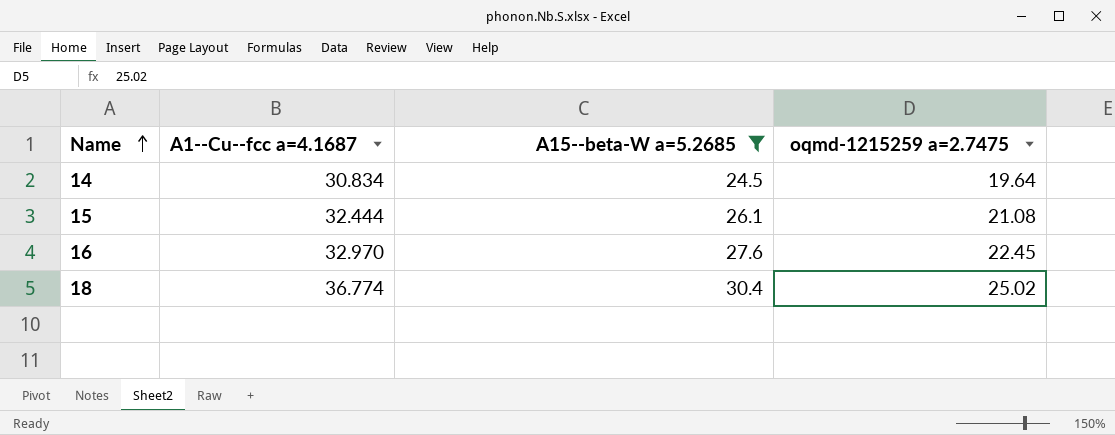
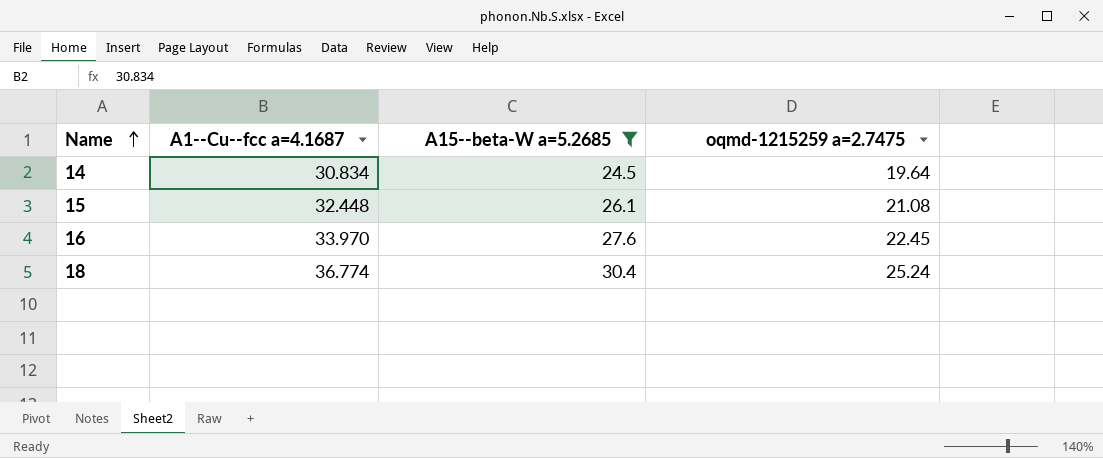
15 | A1--Cu--fcc a=4.1687: 32.444 -> 32.448
16 | A1--Cu--fcc a=4.1687: 32.970 -> 33.970
18 | oqmd-1215259 a=2.7475: 25.02 -> 25.24

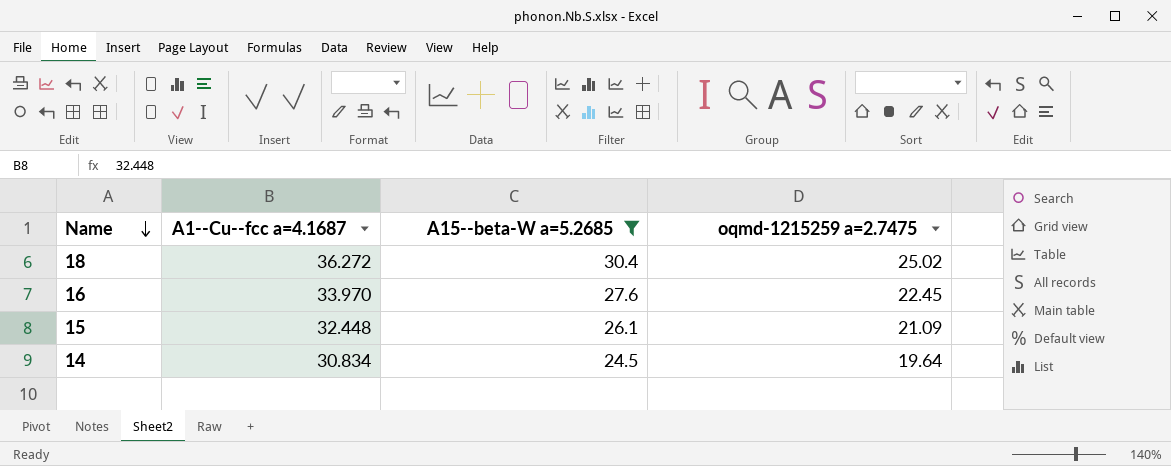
row order: Name ascending -> Name descending
18 | A1--Cu--fcc a=4.1687: 36.774 -> 36.272
18 | oqmd-1215259 a=2.7475: 25.24 -> 25.02
15 | oqmd-1215259 a=2.7475: 21.08 -> 21.09

